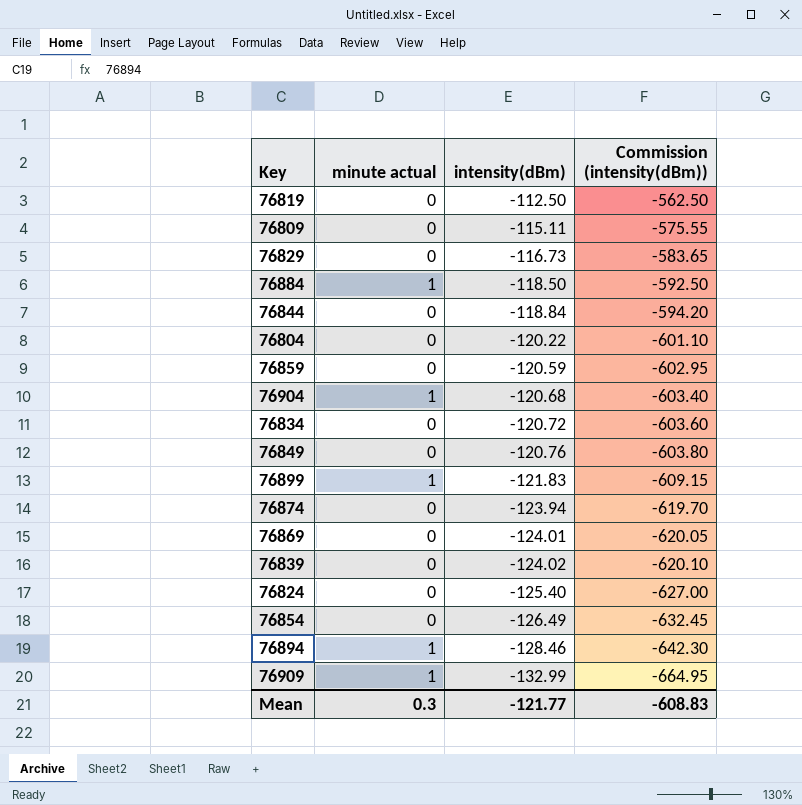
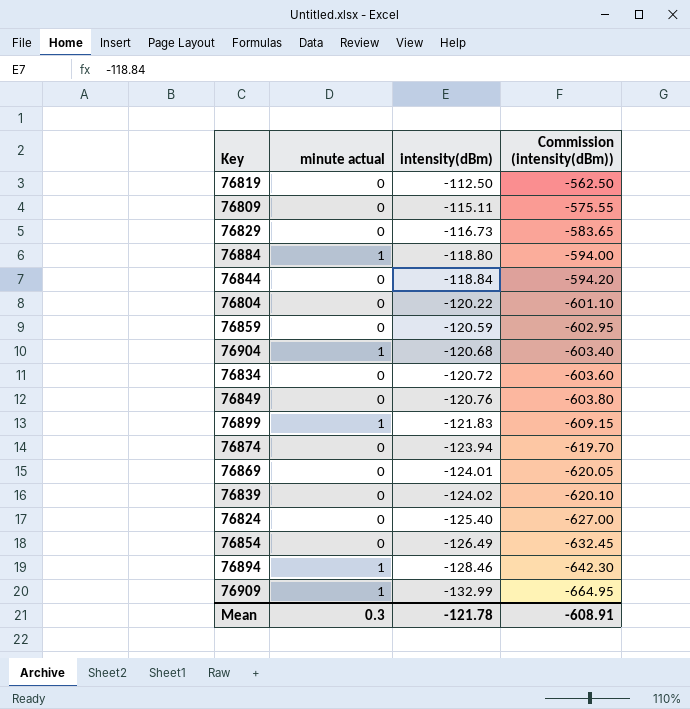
76884 | intensity(dBm): -118.50 -> -118.80
76884 | Commission (intensity(dBm)): -592.50 -> -594.00
Mean | intensity(dBm): -121.77 -> -121.78
Mean | Commission (intensity(dBm)): -608.83 -> -608.91

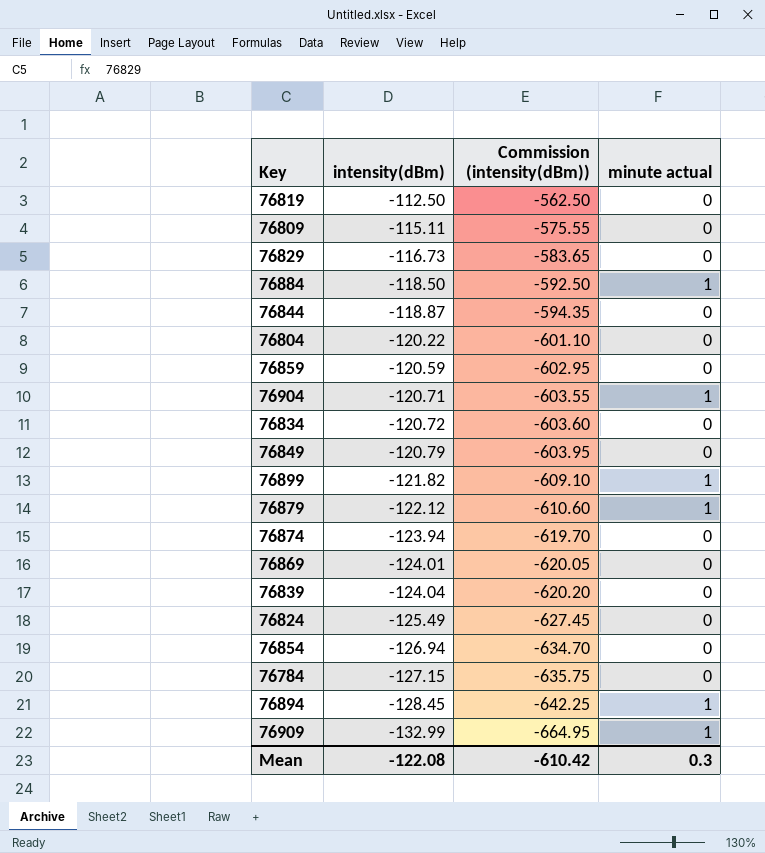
column minute actual | position: 2 -> 4
76884 | intensity(dBm): -118.80 -> -118.50
76884 | Commission (intensity(dBm)): -594.00 -> -592.50
76844 | intensity(dBm): -118.84 -> -118.87
76844 | Commission (intensity(dBm)): -594.20 -> -594.35
76904 | intensity(dBm): -120.68 -> -120.71
76904 | Commission (intensity(dBm)): -603.40 -> -603.55
76849 | intensity(dBm): -120.76 -> -120.79
76849 | Commission (intensity(dBm)): -603.80 -> -603.95
76899 | intensity(dBm): -121.83 -> -121.82
76899 | Commission (intensity(dBm)): -609.15 -> -609.10
row 76879: none -> -122.12 | -610.60 | 1
76839 | intensity(dBm): -124.02 -> -124.04
76839 | Commission (intensity(dBm)): -620.10 -> -620.20
76824 | intensity(dBm): -125.40 -> -125.49
76824 | Commission (intensity(dBm)): -627.00 -> -627.45
76854 | intensity(dBm): -126.49 -> -126.94
76854 | Commission (intensity(dBm)): -632.45 -> -634.70
row 76784: none -> -127.15 | -635.75 | 0
76894 | intensity(dBm): -128.46 -> -128.45
76894 | Commission (intensity(dBm)): -642.30 -> -642.25
Mean | intensity(dBm): -121.78 -> -122.08
Mean | Commission (intensity(dBm)): -608.91 -> -610.42

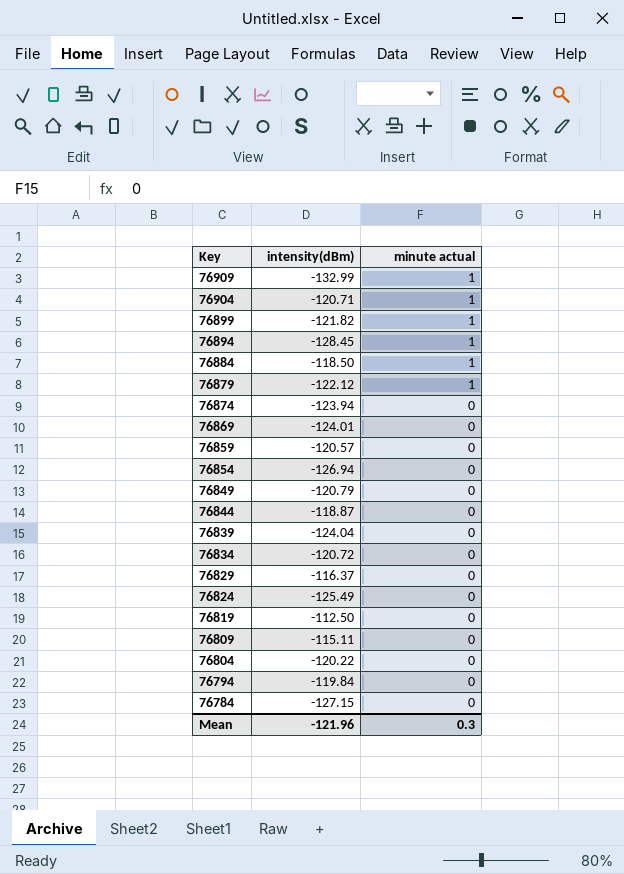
row order: intensity(dBm) descending -> Key descending
column Commission (intensity(dBm)) | formula: [intensity(dBm)] * 5 -> none
76859 | intensity(dBm): -120.59 -> -120.57
76829 | intensity(dBm): -116.73 -> -116.37
row 76794: none -> -119.84 | 0
Mean | intensity(dBm): -122.08 -> -121.96

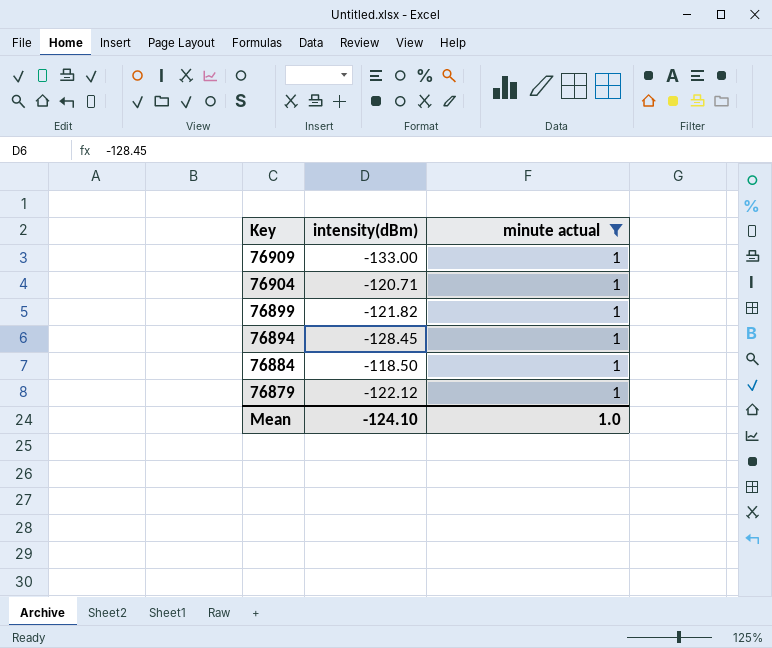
filter: none -> minute actual = 1
76909 | intensity(dBm): -132.99 -> -133.00
Mean | intensity(dBm): -121.96 -> -124.10
Mean | minute actual: 0.3 -> 1.0

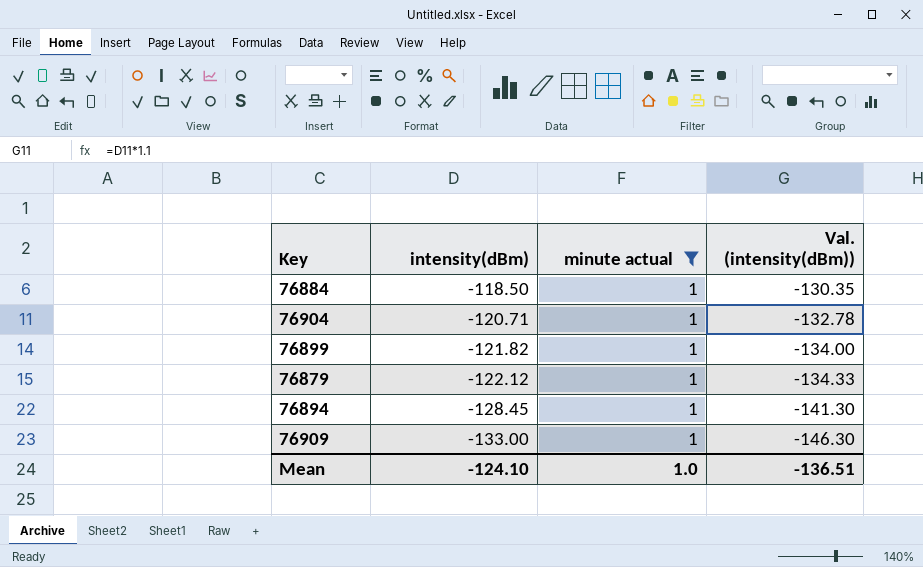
row order: Key descending -> intensity(dBm) descending
column Val. (intensity(dBm)) | formula: none -> [intensity(dBm)] * 1.1

